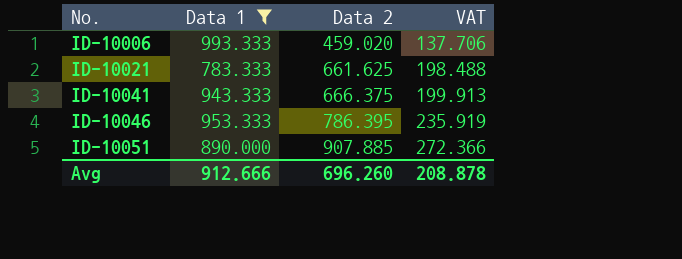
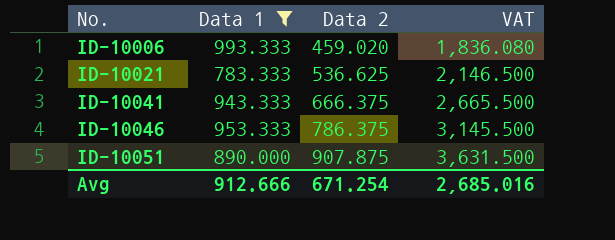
column VAT | formula: [Data 2] * 0.3 -> [Data 2] * 4
ID-10021 | Data 2: 661.625 -> 536.625
ID-10046 | Data 2: 786.395 -> 786.375
ID-10051 | Data 2: 907.885 -> 907.875
Avg | Data 2: 696.260 -> 671.254
Avg | VAT: 208.878 -> 2,685.016

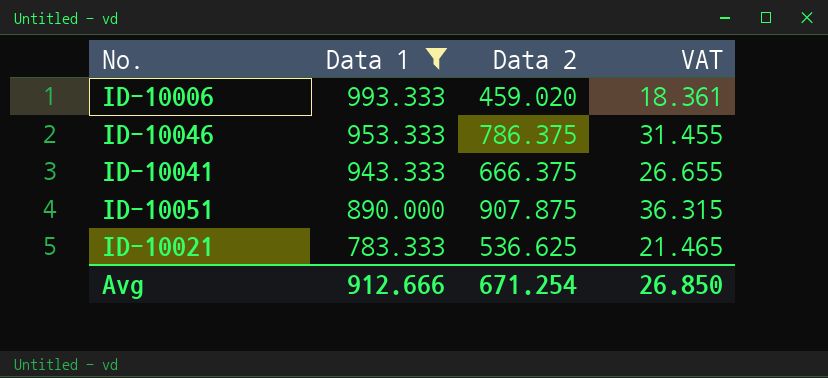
row order: No. ascending -> Data 1 descending
column VAT | formula: [Data 2] * 4 -> [Data 2] * 0.04
Avg | VAT: 2,685.016 -> 26.850

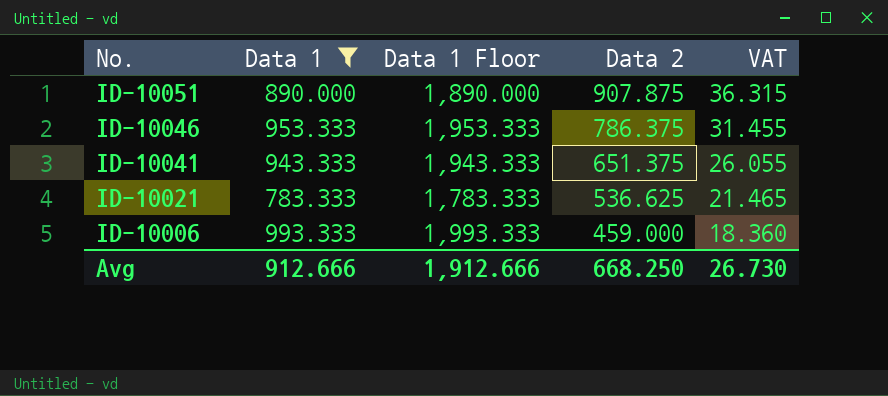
row order: Data 1 descending -> No. descending
column Data 1 Floor | formula: none -> [Data 1] + 1000
ID-10041 | Data 2: 666.375 -> 651.375
ID-10041 | VAT: 26.655 -> 26.055
ID-10006 | Data 2: 459.020 -> 459.000
ID-10006 | VAT: 18.361 -> 18.360
Avg | Data 2: 671.254 -> 668.250
Avg | VAT: 26.850 -> 26.730

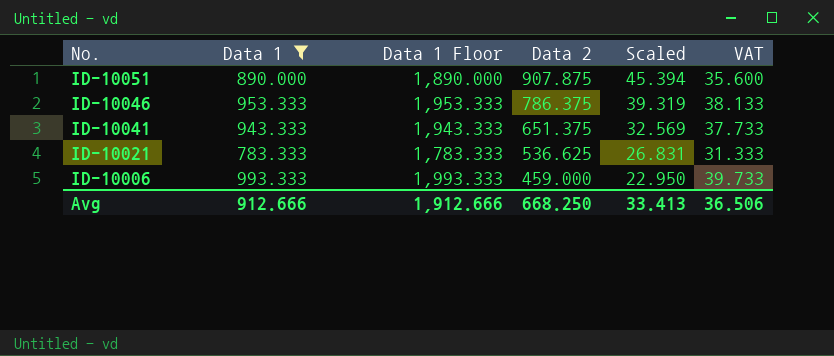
column Scaled | formula: none -> [Data 2] * 0.05
column VAT | formula: [Data 2] * 0.04 -> [Data 1] * 0.04
Avg | VAT: 26.730 -> 36.506

